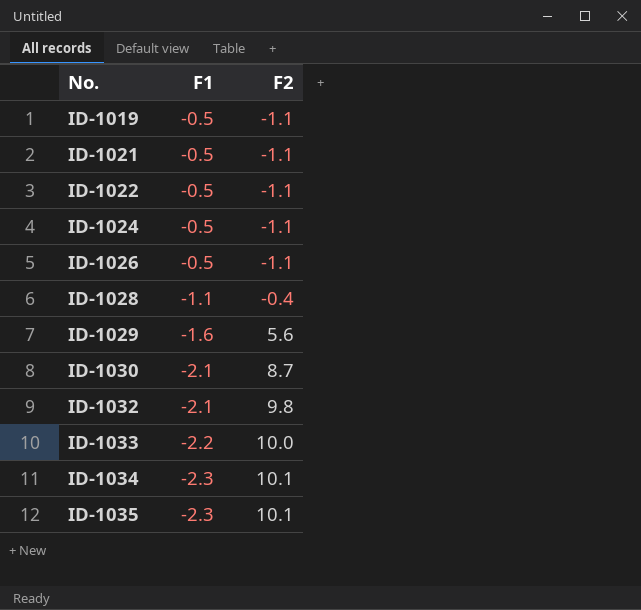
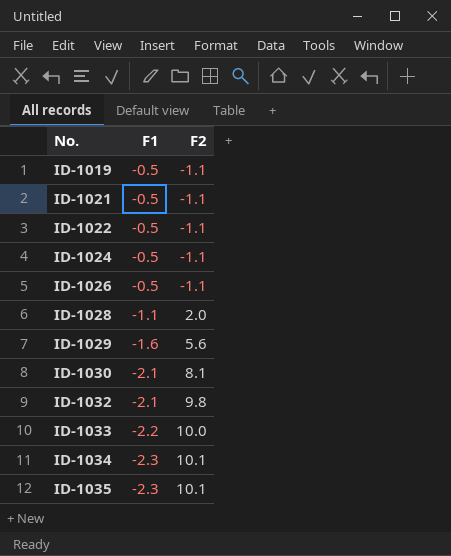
ID-1028 | F2: -0.4 -> 2.0
ID-1030 | F2: 8.7 -> 8.1

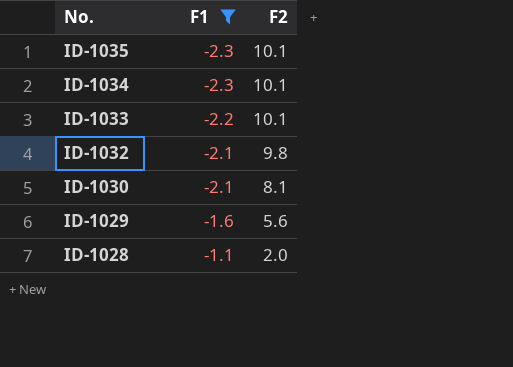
filter: none -> F1 != -0.5
row order: No. ascending -> No. descending
ID-1033 | F2: 10.0 -> 10.1

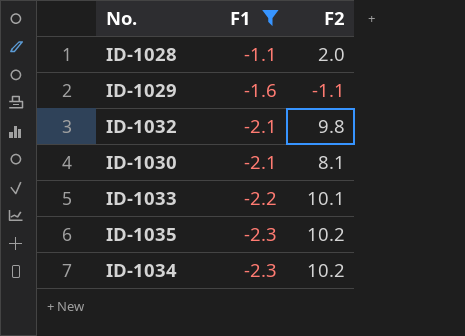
row order: No. descending -> F1 descending
ID-1029 | F2: 5.6 -> -1.1
ID-1035 | F2: 10.1 -> 10.2
ID-1034 | F2: 10.1 -> 10.2

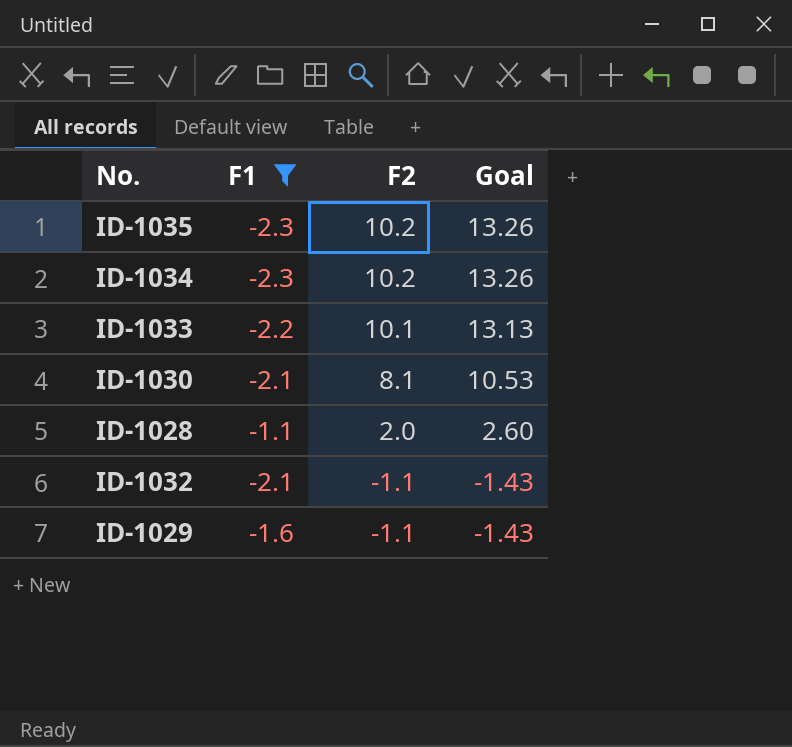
row order: F1 descending -> F2 descending
column Goal | formula: none -> [F2] * 1.3
ID-1032 | F2: 9.8 -> -1.1

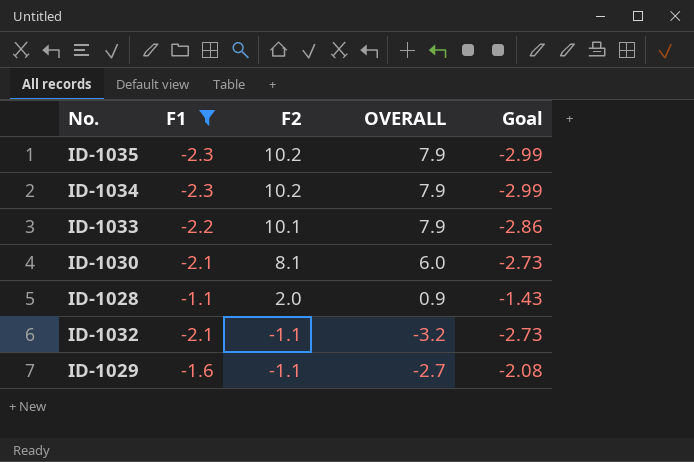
column OVERALL | formula: none -> [F1] + [F2]
column Goal | formula: [F2] * 1.3 -> [F1] * 1.3

